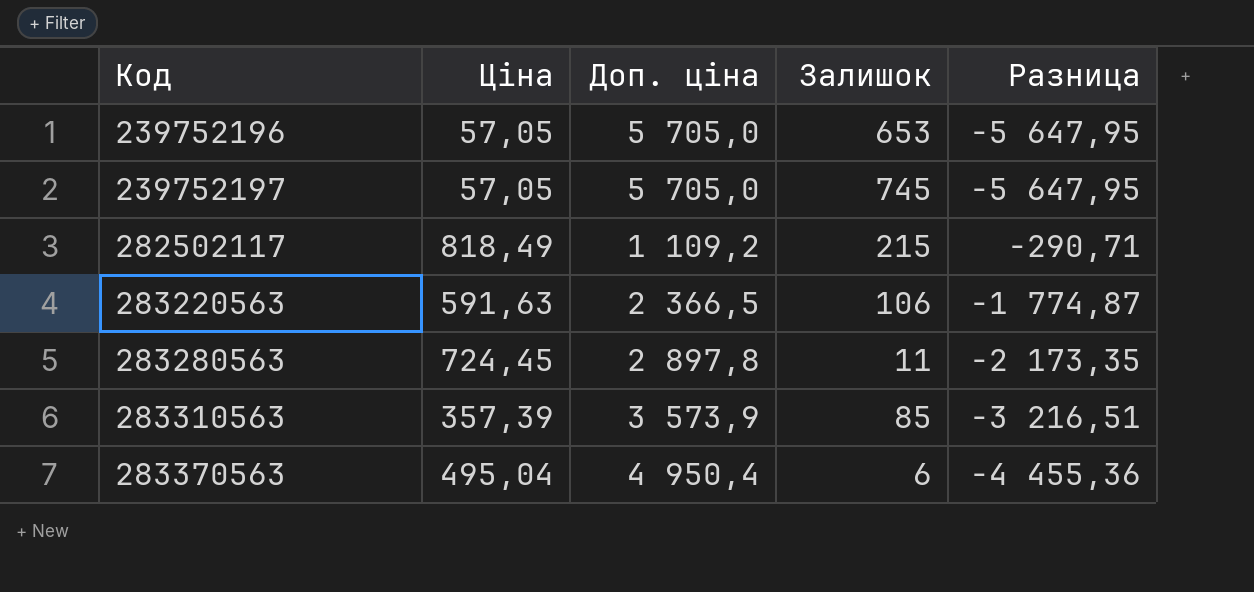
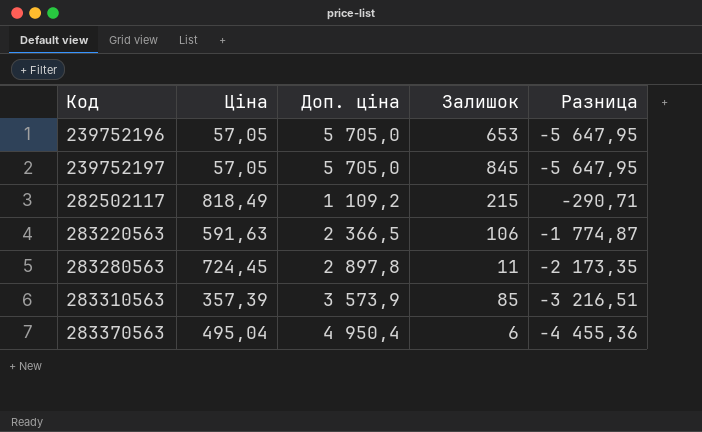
239752197 | Залишок: 745 -> 845

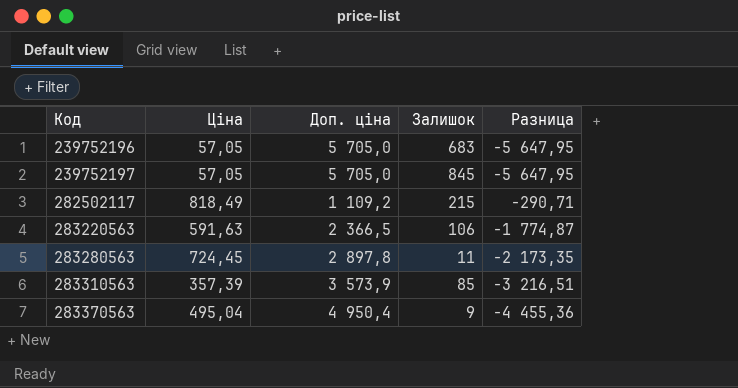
239752196 | Залишок: 653 -> 683
283370563 | Залишок: 6 -> 9

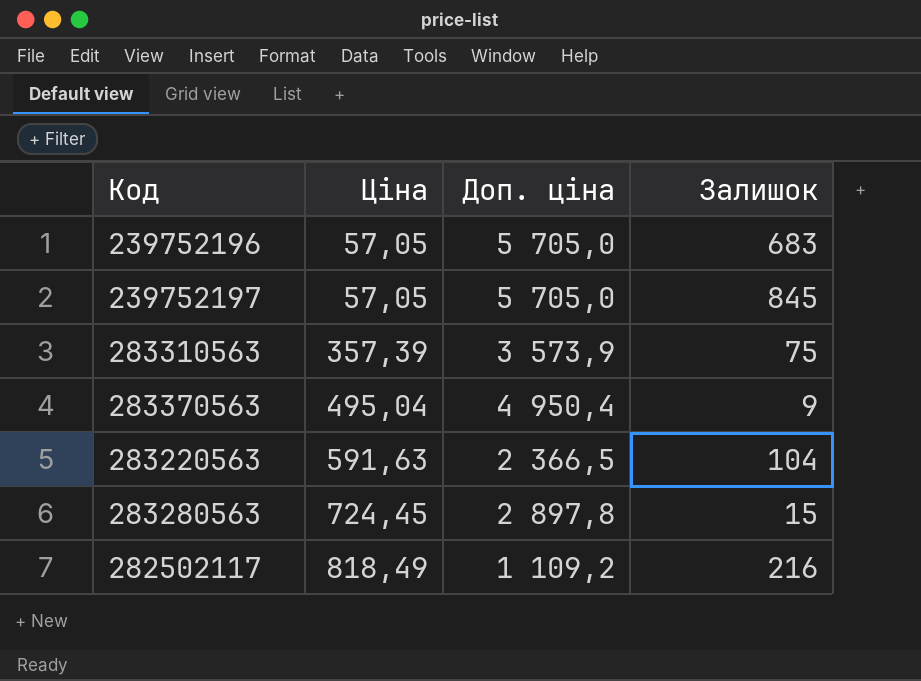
row order: Код ascending -> Ціна ascending
column Разница | formula: [Ціна] - [Доп. ціна] -> none
283310563 | Залишок: 85 -> 75
283220563 | Залишок: 106 -> 104
283280563 | Залишок: 11 -> 15
282502117 | Залишок: 215 -> 216

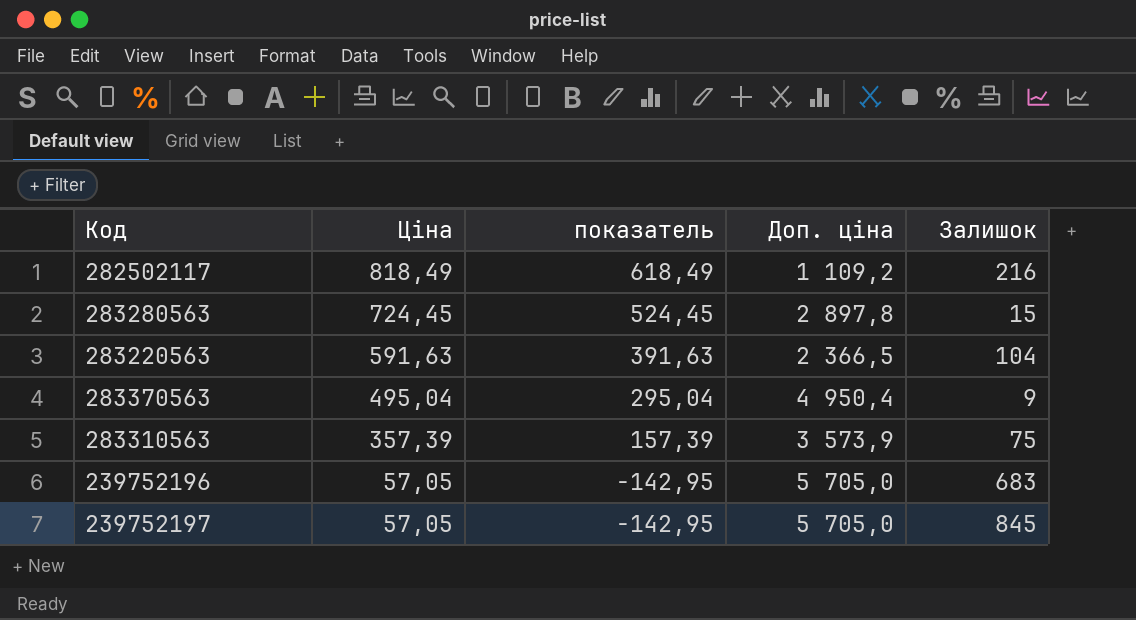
row order: Ціна ascending -> Ціна descending
column показатель | formula: none -> [Ціна] - 200

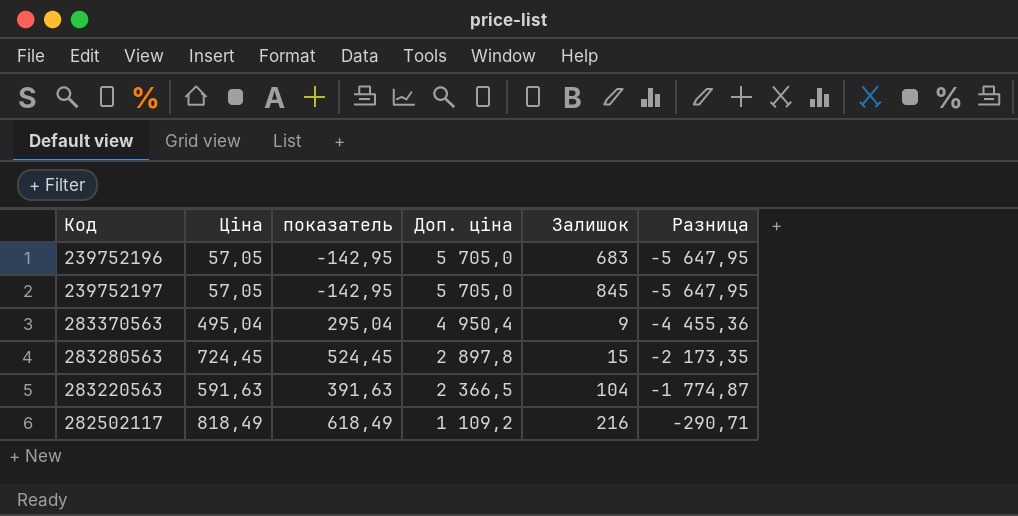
row order: Ціна descending -> Доп. ціна descending
column Разница | formula: none -> [Ціна] - [Доп. ціна]
row 283310563: 357,39 | 157,39 | 3 573,9 | 75 -> none

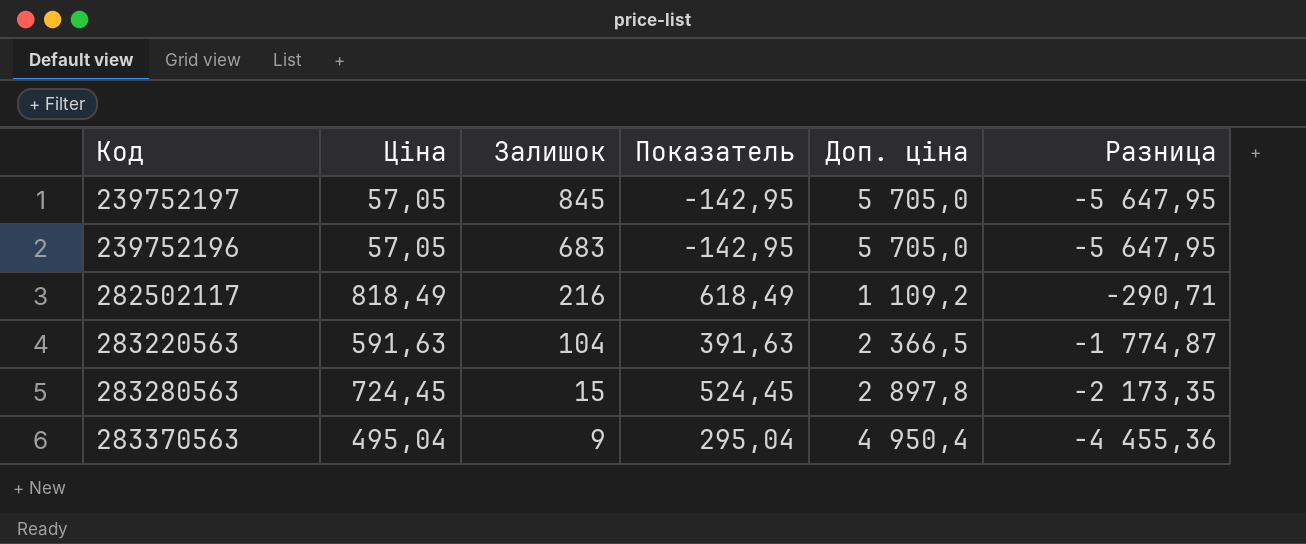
row order: Доп. ціна descending -> Залишок descending
column Залишок | position: 5 -> 3
column name: показатель -> Показатель

